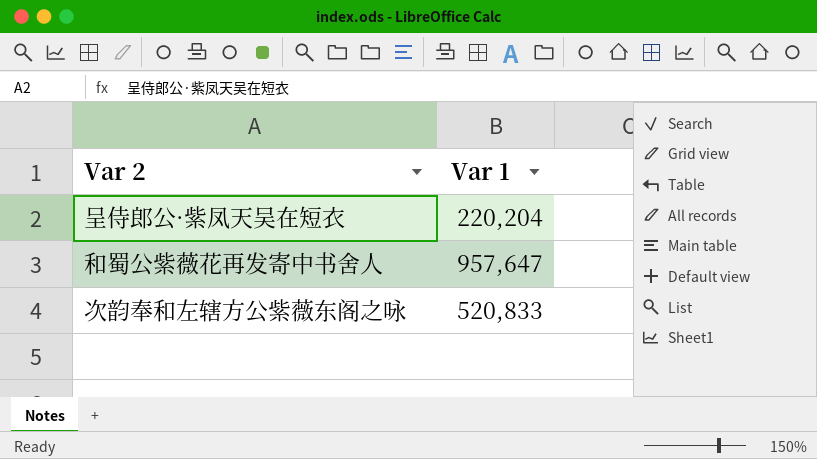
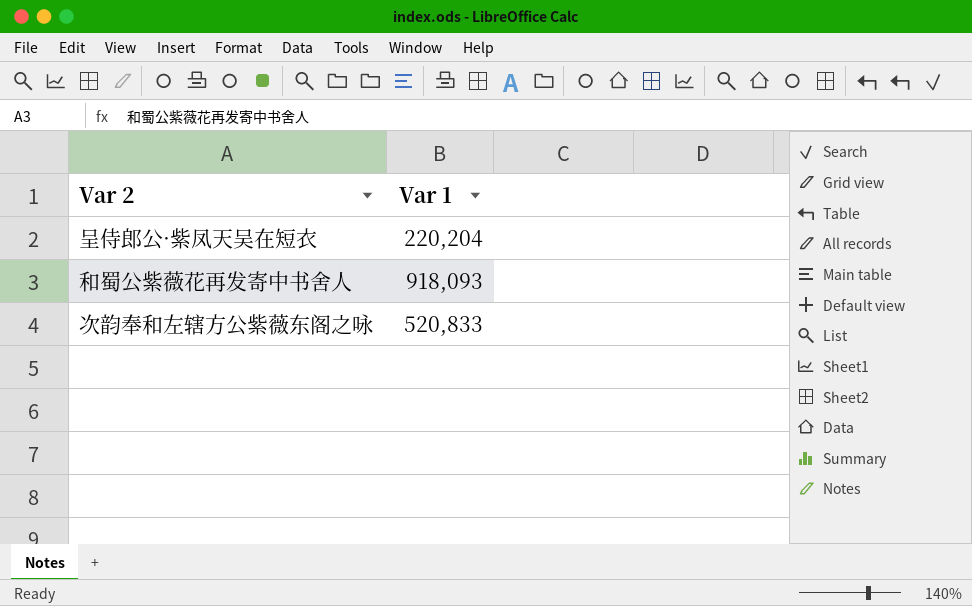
和蜀公紫薇花再发寄中书舍人 | Var 1: 957,647 -> 918,093

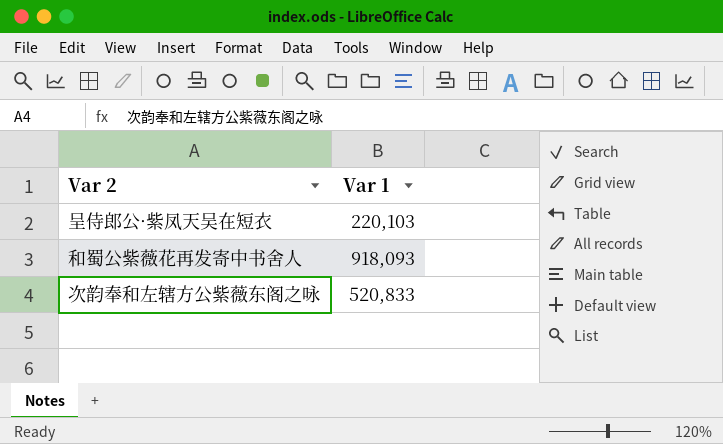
呈侍郎公·紫凤天吴在短衣 | Var 1: 220,204 -> 220,103

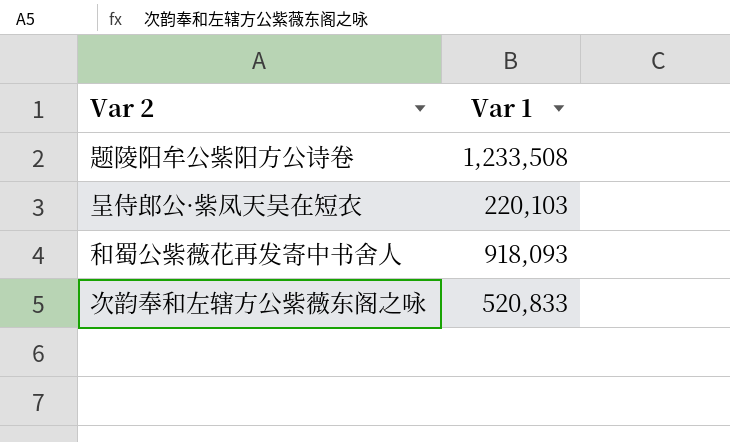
row 题陵阳牟公紫阳方公诗卷: none -> 1,233,508

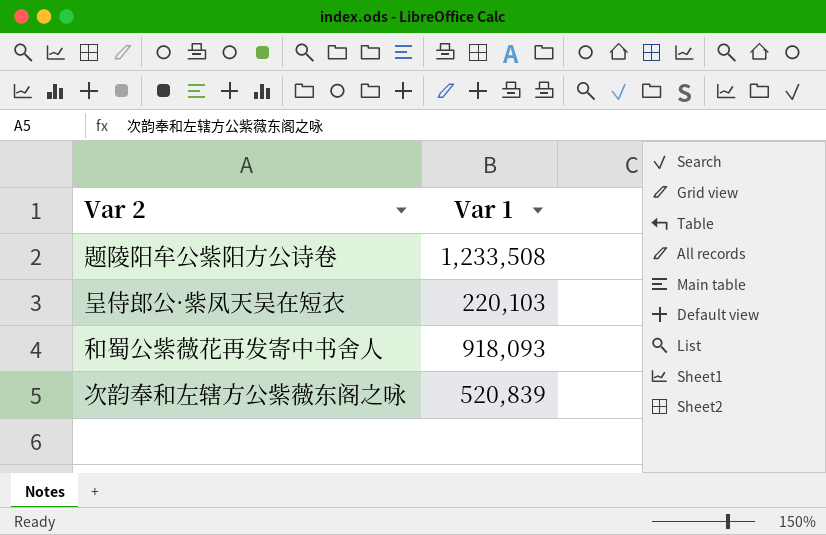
次韵奉和左辖方公紫薇东阁之咏 | Var 1: 520,833 -> 520,839

